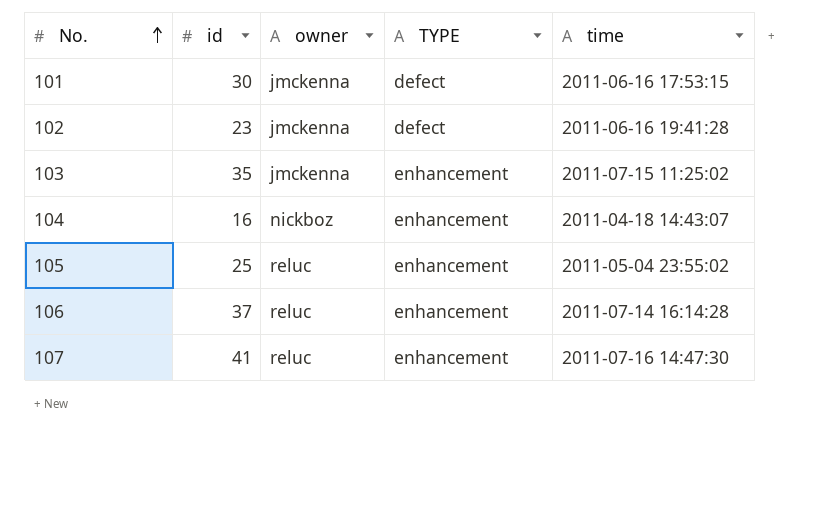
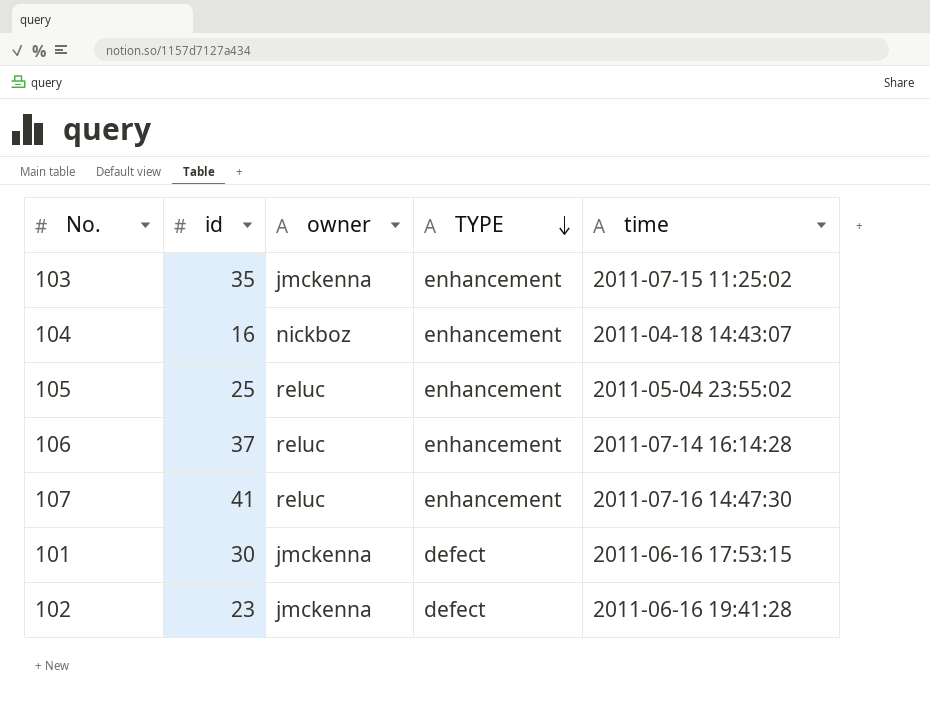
row order: No. ascending -> TYPE descending

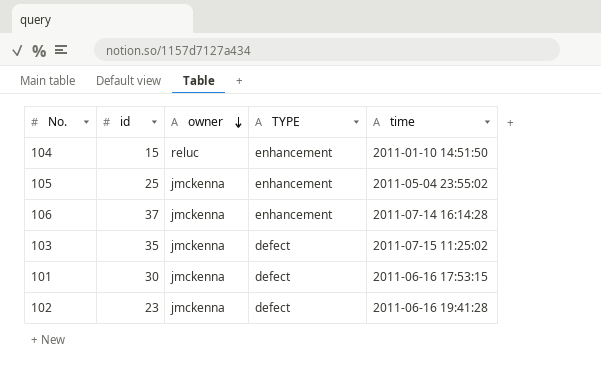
row order: TYPE descending -> owner descending
row 107: 41 | reluc | enhancement | 2011-07-16 14:47:30 -> none
104 | id: 16 -> 15
104 | owner: nickboz -> reluc
104 | time: 2011-04-18 14:43:07 -> 2011-01-10 14:51:50
105 | owner: reluc -> jmckenna
106 | owner: reluc -> jmckenna
103 | TYPE: enhancement -> defect

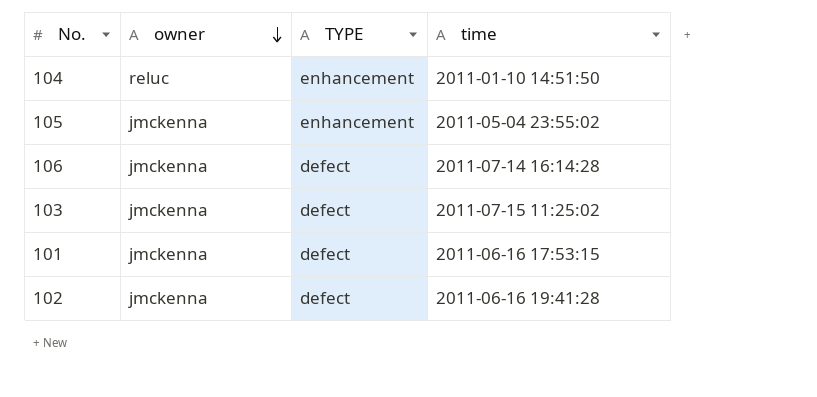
column id | position: 2 -> none
106 | TYPE: enhancement -> defect

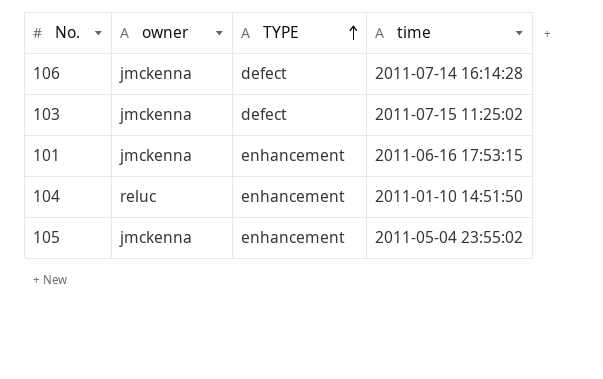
row order: owner descending -> TYPE ascending
row 102: jmckenna | defect | 2011-06-16 19:41:28 -> none
101 | TYPE: defect -> enhancement

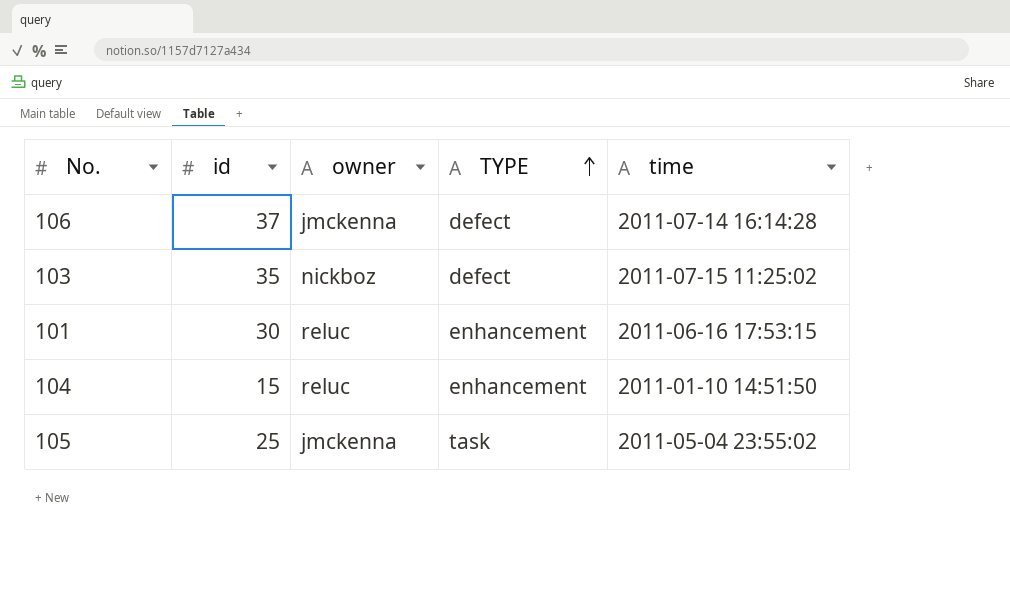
column id | position: none -> 2
103 | owner: jmckenna -> nickboz
101 | owner: jmckenna -> reluc
105 | TYPE: enhancement -> task

